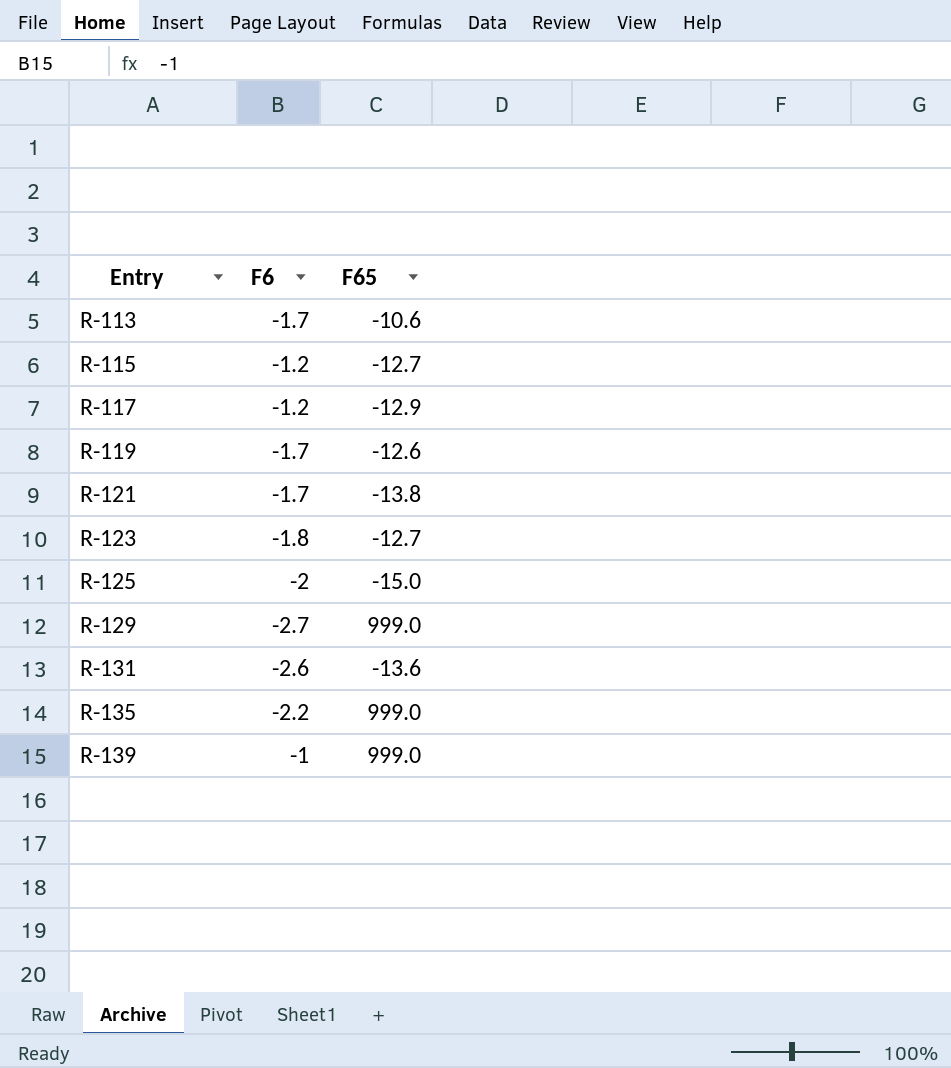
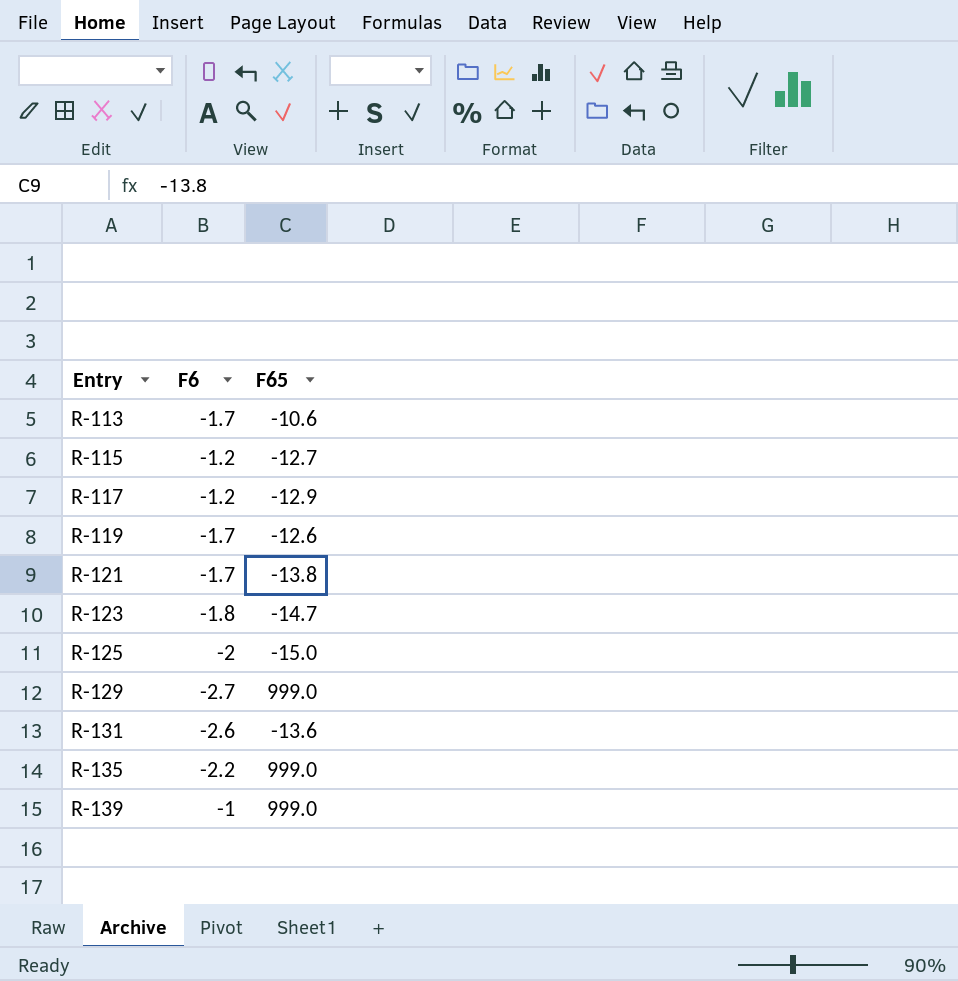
R-123 | F65: -12.7 -> -14.7

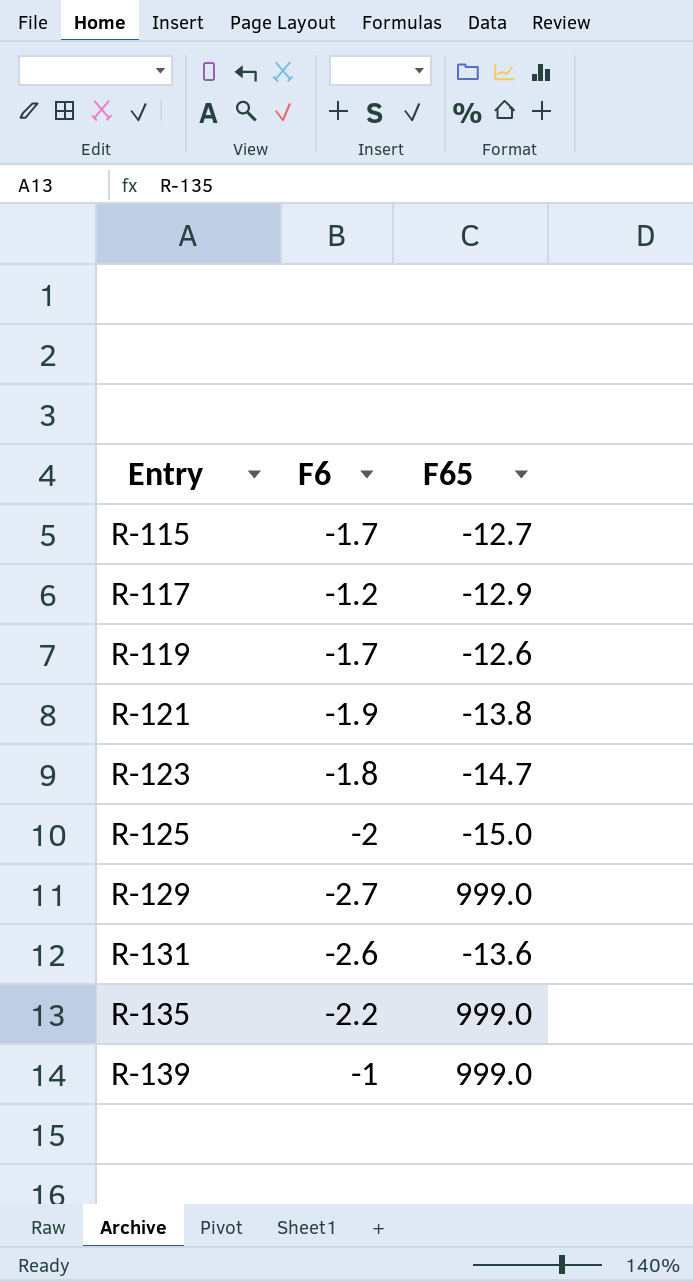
row R-113: -1.7 | -10.6 -> none
R-115 | F6: -1.2 -> -1.7
R-121 | F6: -1.7 -> -1.9

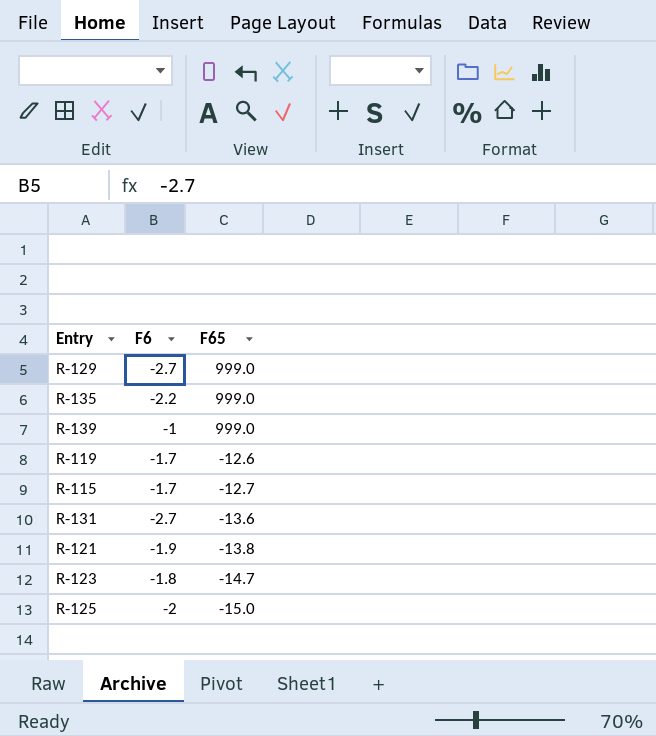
row order: Entry ascending -> F65 descending
row R-117: -1.2 | -12.9 -> none
R-131 | F6: -2.6 -> -2.7

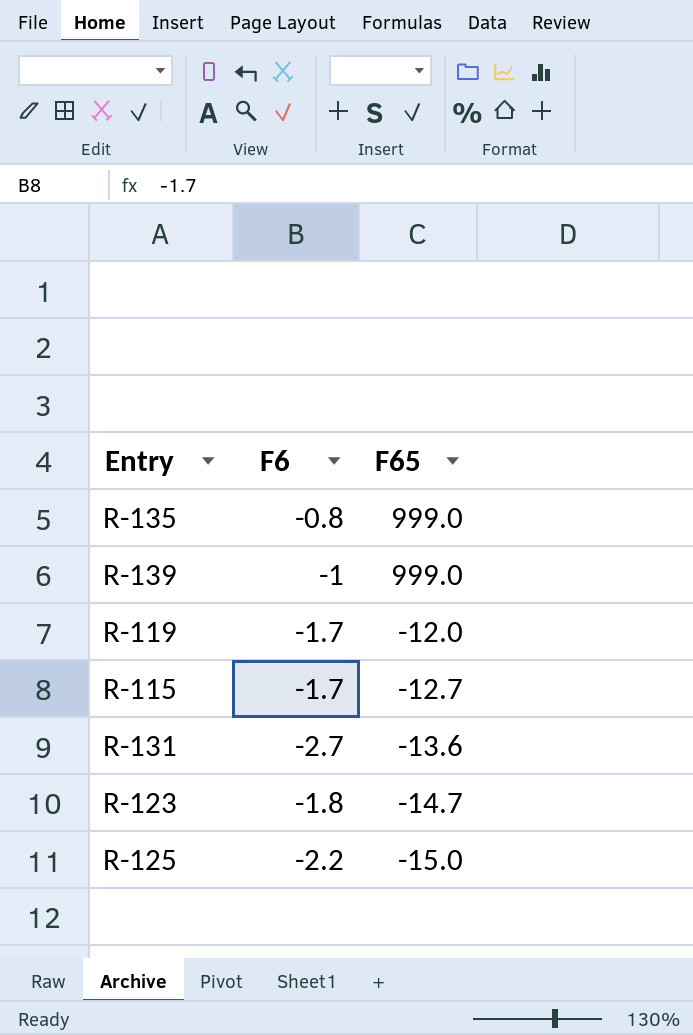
row R-129: -2.7 | 999.0 -> none
row R-121: -1.9 | -13.8 -> none
R-135 | F6: -2.2 -> -0.8
R-119 | F65: -12.6 -> -12.0
R-125 | F6: -2 -> -2.2

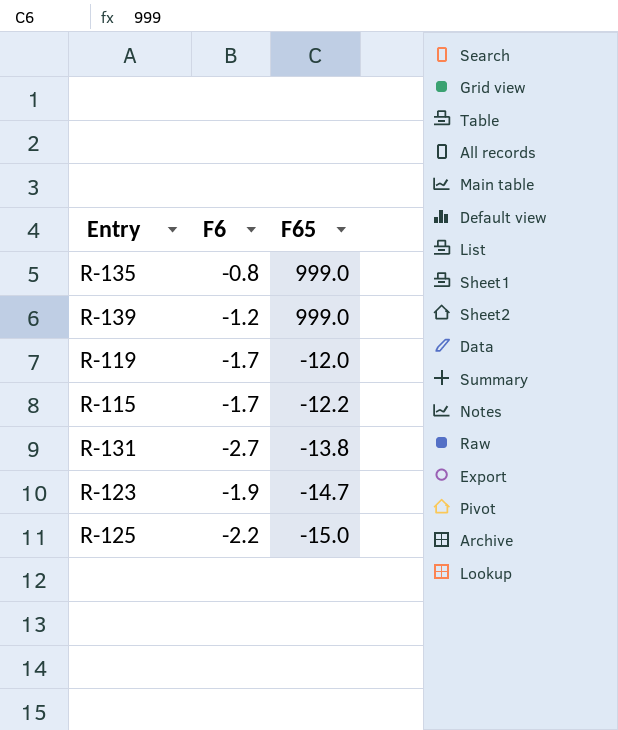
R-139 | F6: -1 -> -1.2
R-115 | F65: -12.7 -> -12.2
R-131 | F65: -13.6 -> -13.8
R-123 | F6: -1.8 -> -1.9

